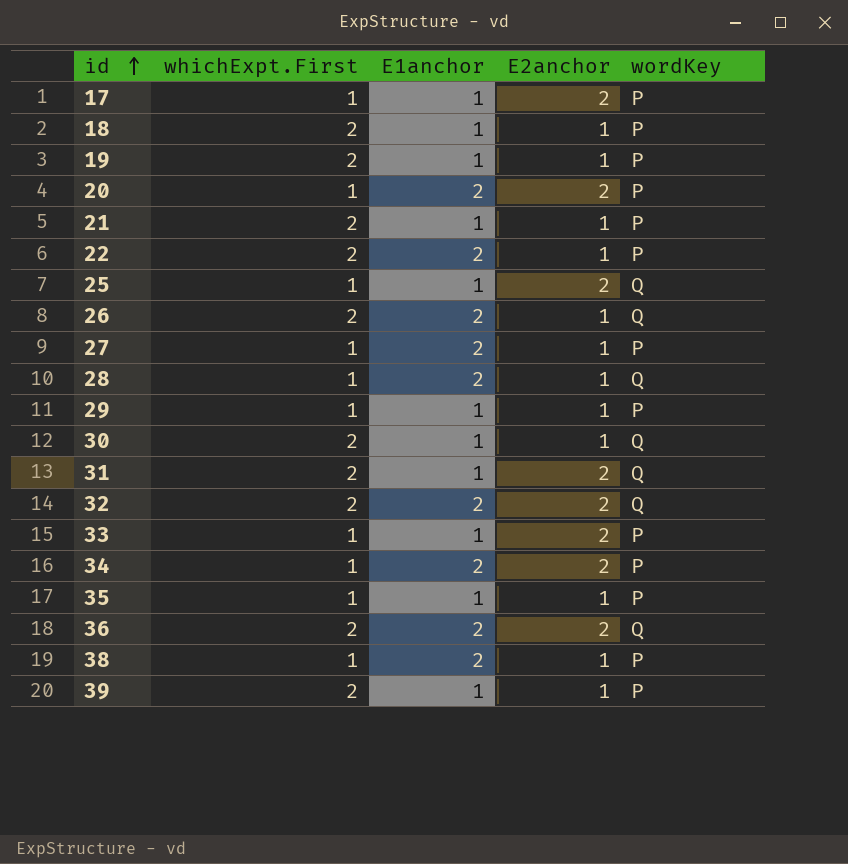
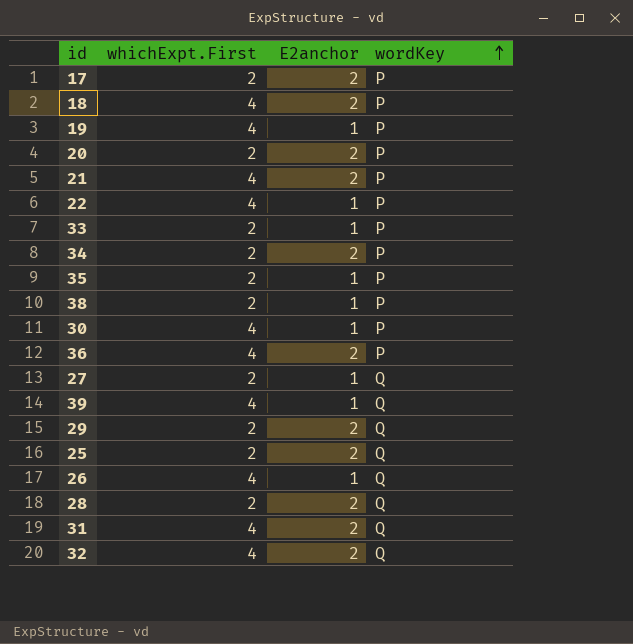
row order: id ascending -> wordKey ascending
column E1anchor | position: 3 -> none
17 | whichExpt.First: 1 -> 2
18 | whichExpt.First: 2 -> 4
18 | E2anchor: 1 -> 2
19 | whichExpt.First: 2 -> 4
20 | whichExpt.First: 1 -> 2
21 | whichExpt.First: 2 -> 4
21 | E2anchor: 1 -> 2
22 | whichExpt.First: 2 -> 4
33 | whichExpt.First: 1 -> 2
33 | E2anchor: 2 -> 1
34 | whichExpt.First: 1 -> 2
35 | whichExpt.First: 1 -> 2
38 | whichExpt.First: 1 -> 2
30 | whichExpt.First: 2 -> 4
30 | wordKey: Q -> P
36 | whichExpt.First: 2 -> 4
36 | wordKey: Q -> P
27 | whichExpt.First: 1 -> 2
27 | wordKey: P -> Q
39 | whichExpt.First: 2 -> 4
39 | wordKey: P -> Q
29 | whichExpt.First: 1 -> 2
29 | E2anchor: 1 -> 2
29 | wordKey: P -> Q
25 | whichExpt.First: 1 -> 2
26 | whichExpt.First: 2 -> 4
28 | whichExpt.First: 1 -> 2
28 | E2anchor: 1 -> 2
31 | whichExpt.First: 2 -> 4
32 | whichExpt.First: 2 -> 4

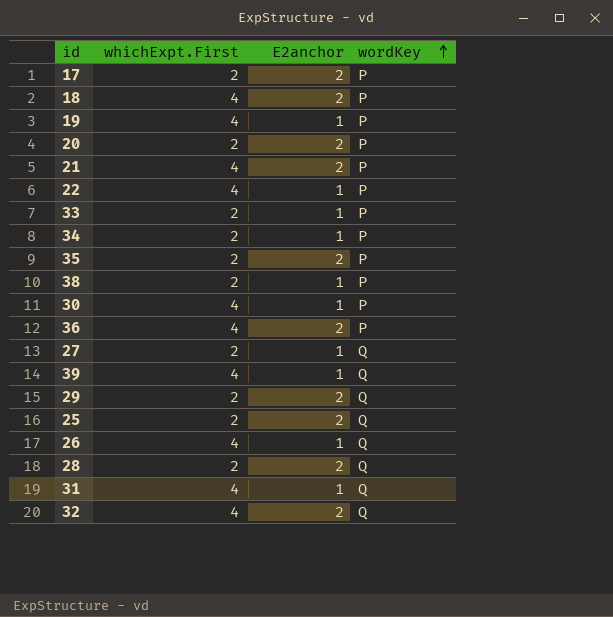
34 | E2anchor: 2 -> 1
35 | E2anchor: 1 -> 2
31 | E2anchor: 2 -> 1

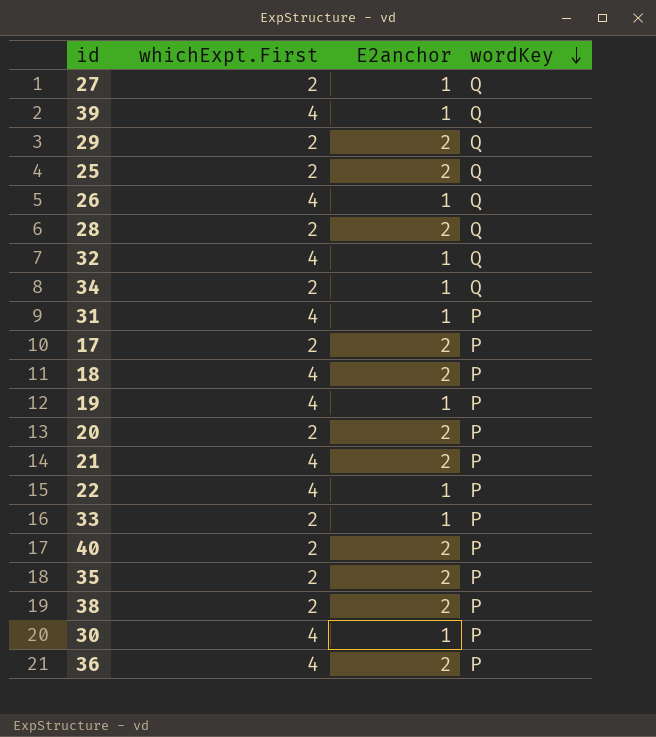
row order: wordKey ascending -> wordKey descending
32 | E2anchor: 2 -> 1
34 | wordKey: P -> Q
31 | wordKey: Q -> P
row 40: none -> 2 | 2 | P
38 | E2anchor: 1 -> 2

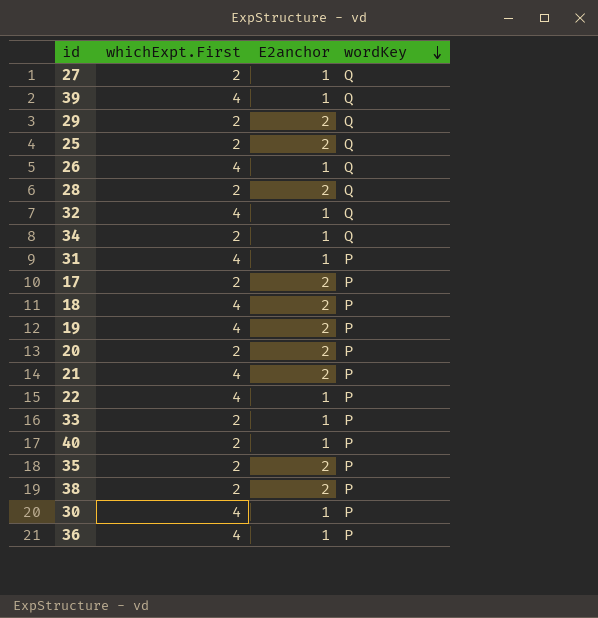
19 | E2anchor: 1 -> 2
40 | E2anchor: 2 -> 1
36 | E2anchor: 2 -> 1

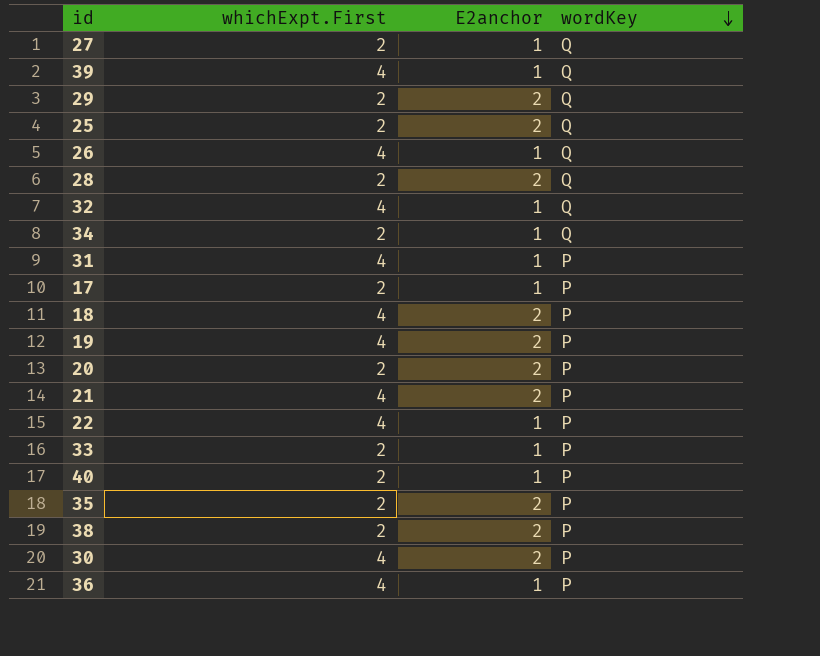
17 | E2anchor: 2 -> 1
30 | E2anchor: 1 -> 2

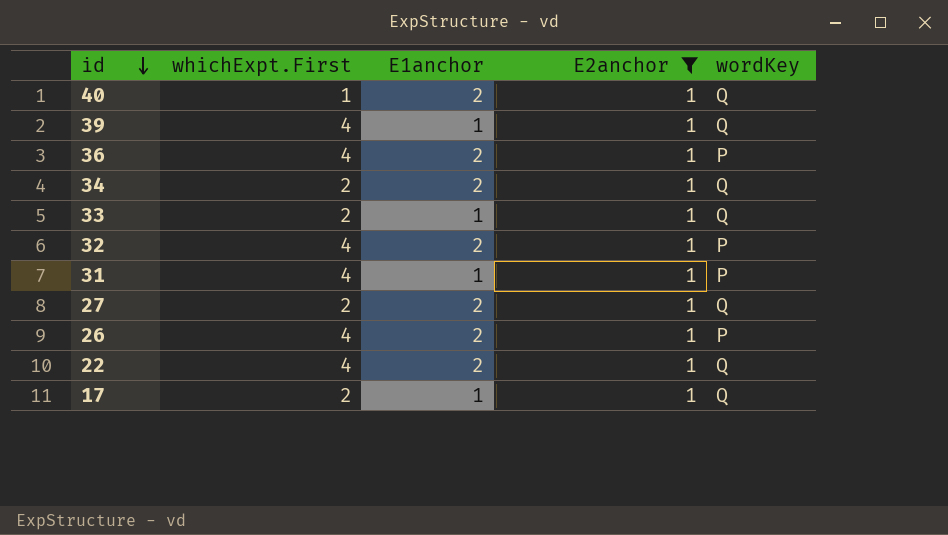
filter: none -> E2anchor = 1
row order: wordKey descending -> id descending
column E1anchor | position: none -> 3
40 | whichExpt.First: 2 -> 1
40 | wordKey: P -> Q
33 | wordKey: P -> Q
32 | wordKey: Q -> P
26 | wordKey: Q -> P
22 | wordKey: P -> Q
17 | wordKey: P -> Q

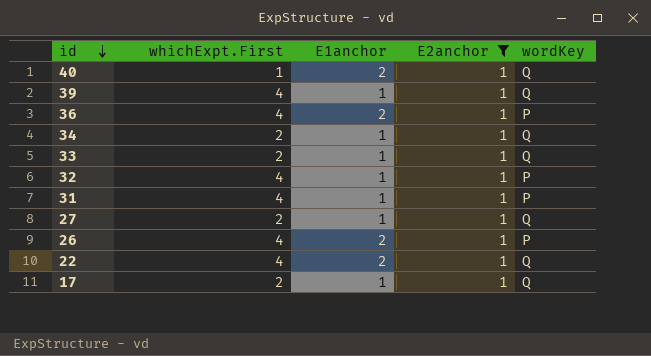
34 | E1anchor: 2 -> 1
32 | E1anchor: 2 -> 1
27 | E1anchor: 2 -> 1

